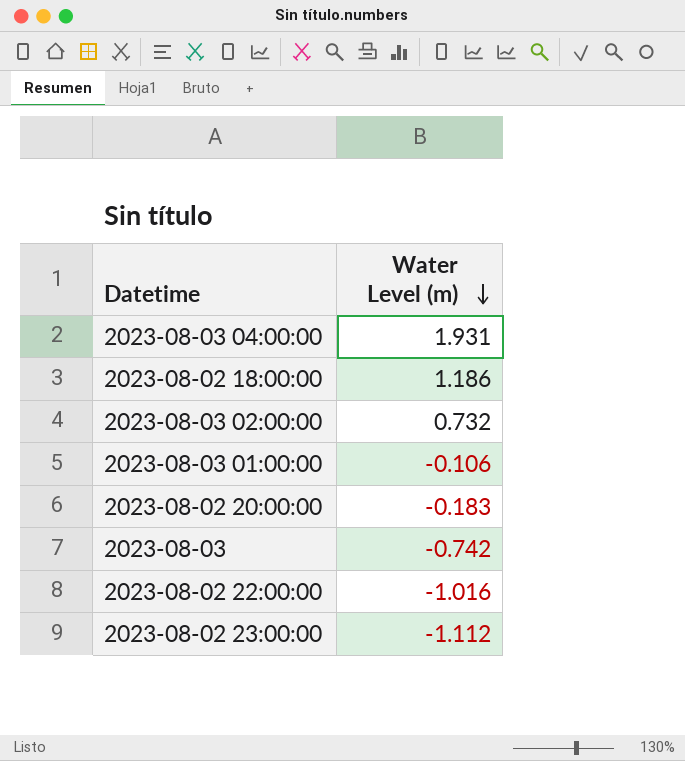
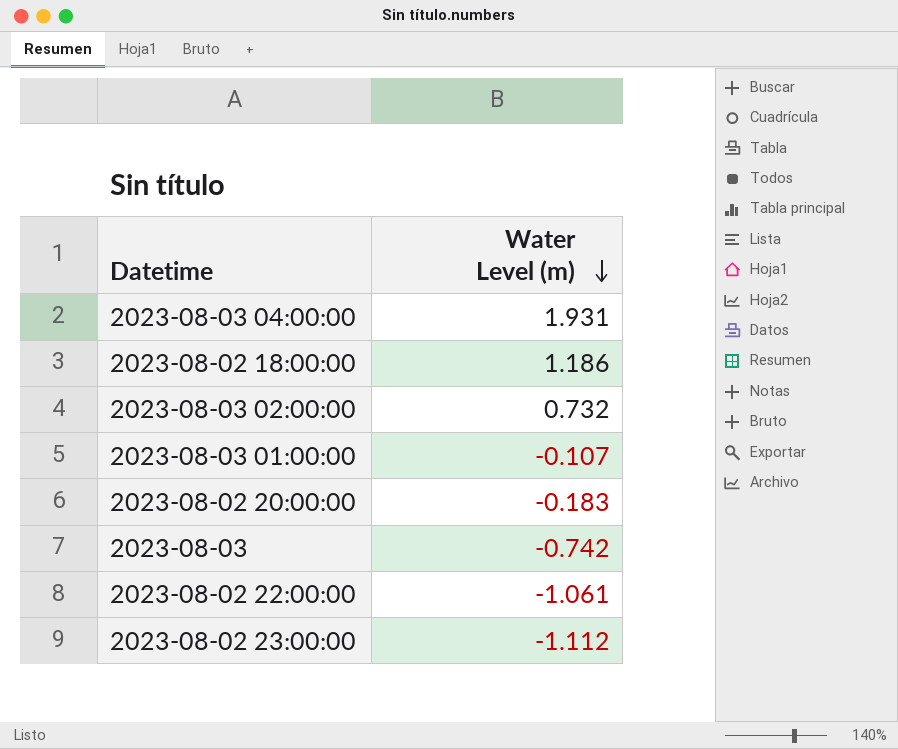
2023-08-03 01:00:00 | Water Level (m): -0.106 -> -0.107
2023-08-02 22:00:00 | Water Level (m): -1.016 -> -1.061

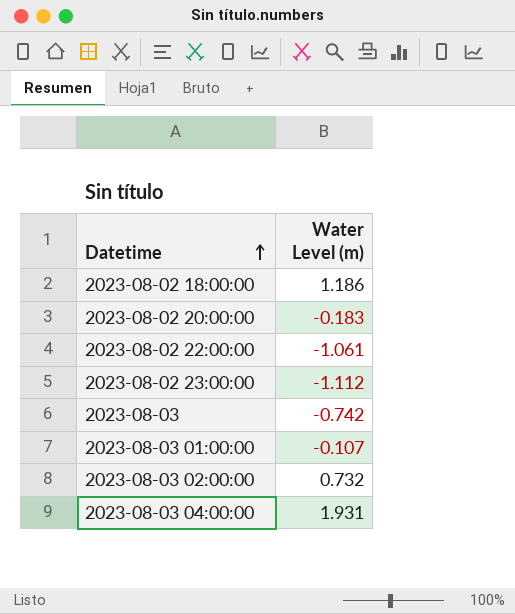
row order: Water Level (m) descending -> Datetime ascending

